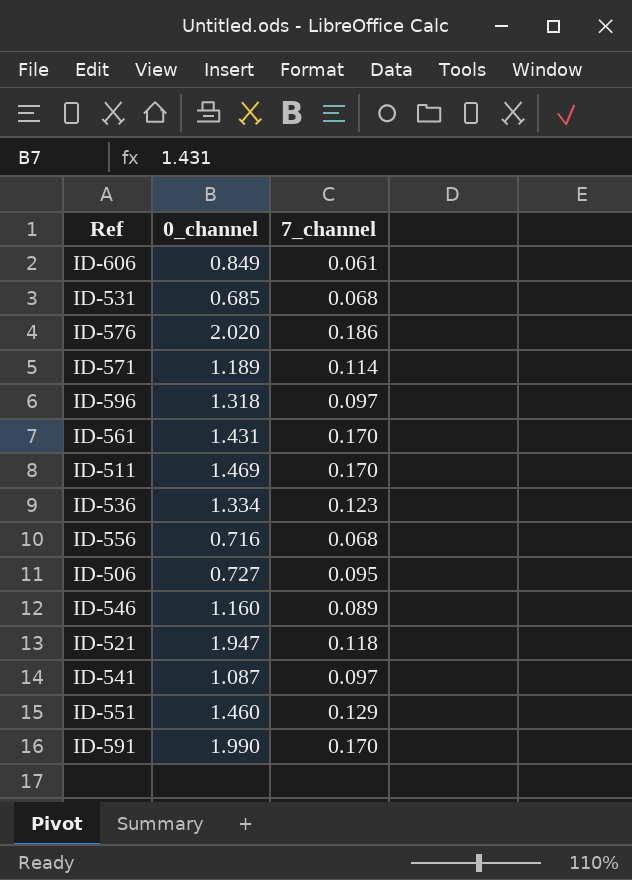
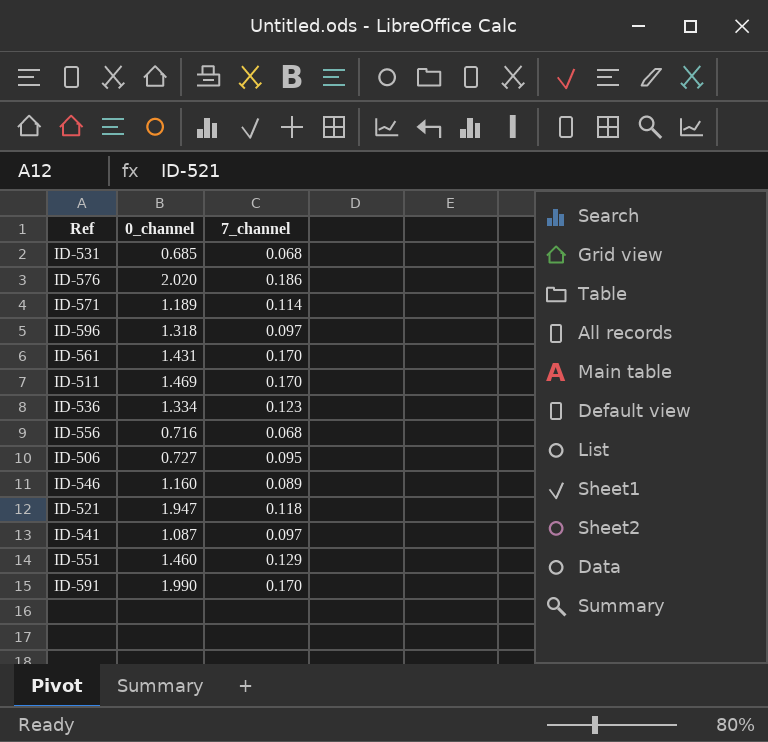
row ID-606: 0.849 | 0.061 -> none

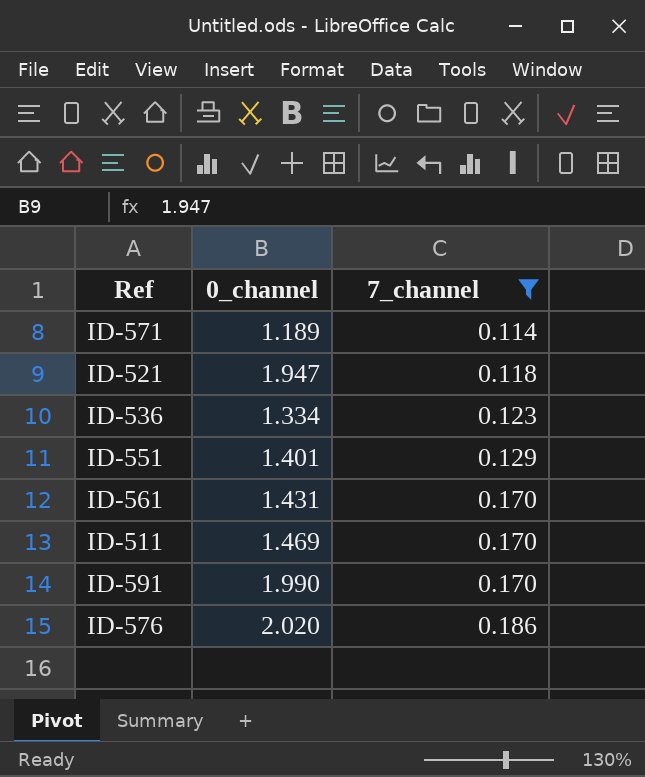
filter: none -> 7_channel >= 0.114
row order: none -> 7_channel ascending
ID-551 | 0_channel: 1.460 -> 1.401

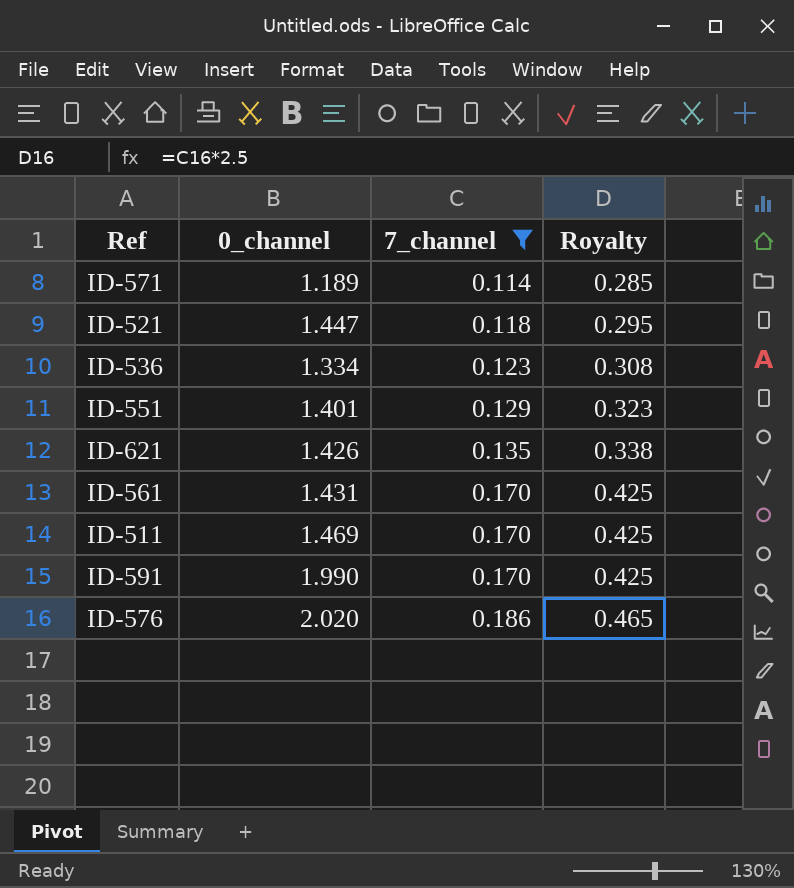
column Royalty | formula: none -> [7_channel] * 2.5
ID-521 | 0_channel: 1.947 -> 1.447
row ID-621: none -> 1.426 | 0.135 | 0.338

